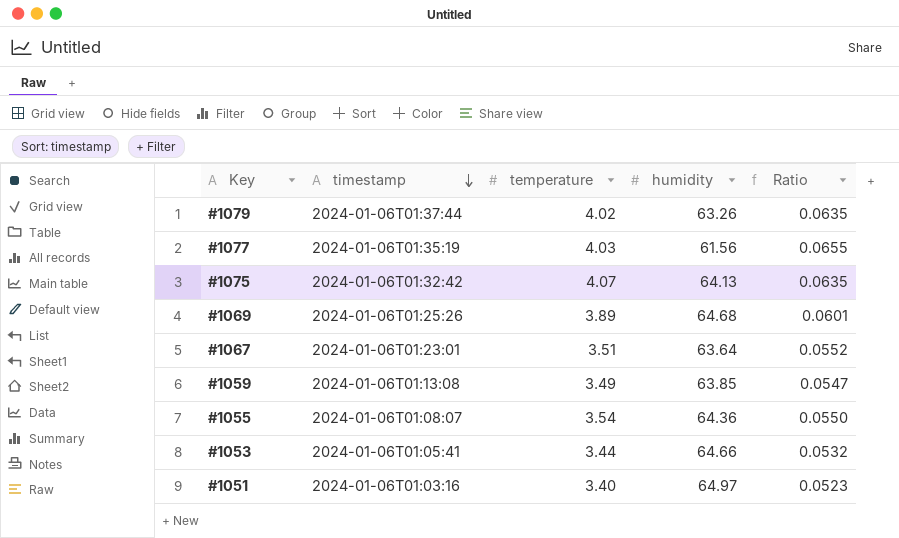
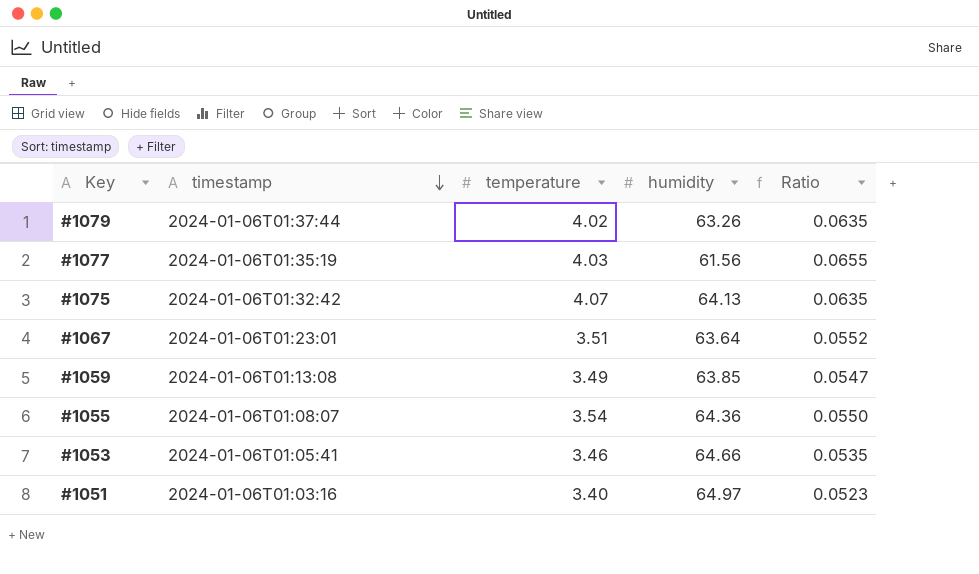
row #1069: 2024-01-06T01:25:26 | 3.89 | 64.68 | 0.0601 -> none
#1053 | temperature: 3.44 -> 3.46
#1053 | Ratio: 0.0532 -> 0.0535

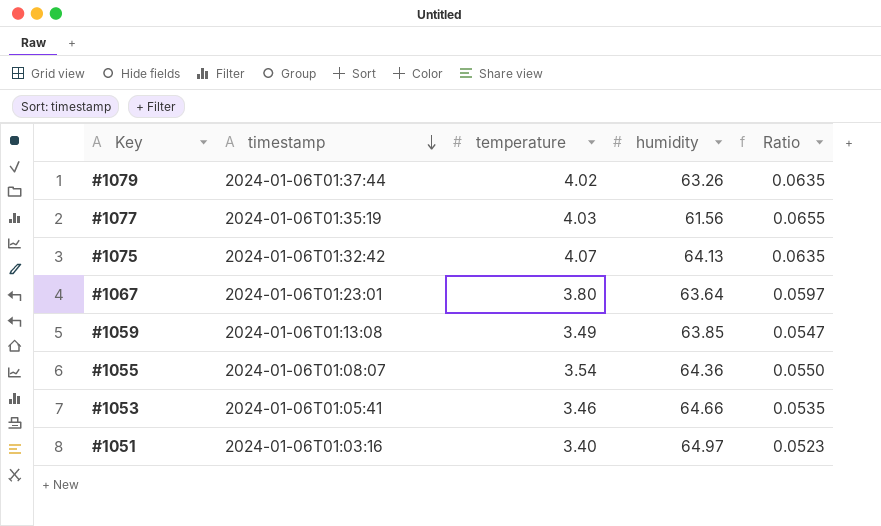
#1067 | temperature: 3.51 -> 3.80
#1067 | Ratio: 0.0552 -> 0.0597

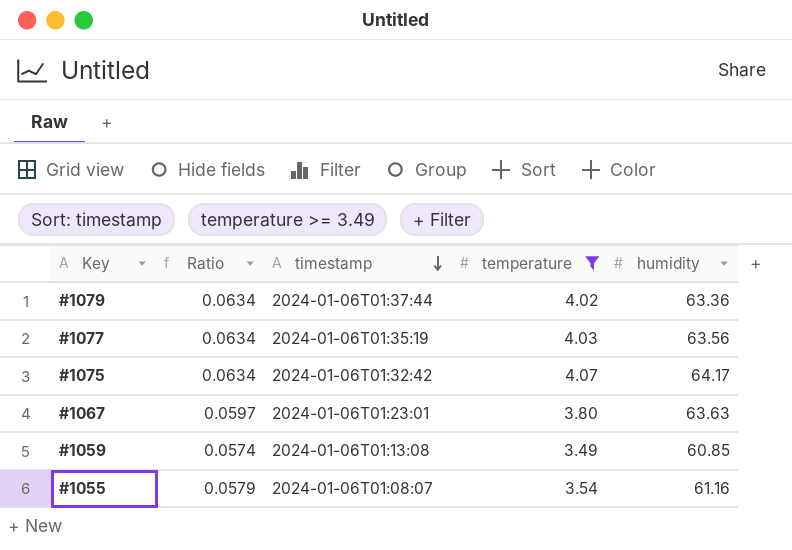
filter: none -> temperature >= 3.49
column Ratio | position: 5 -> 2
#1079 | Ratio: 0.0635 -> 0.0634
#1079 | humidity: 63.26 -> 63.36
#1077 | Ratio: 0.0655 -> 0.0634
#1077 | humidity: 61.56 -> 63.56
#1075 | Ratio: 0.0635 -> 0.0634
#1075 | humidity: 64.13 -> 64.17
#1067 | humidity: 63.64 -> 63.63
#1059 | Ratio: 0.0547 -> 0.0574
#1059 | humidity: 63.85 -> 60.85
#1055 | Ratio: 0.0550 -> 0.0579
#1055 | humidity: 64.36 -> 61.16

